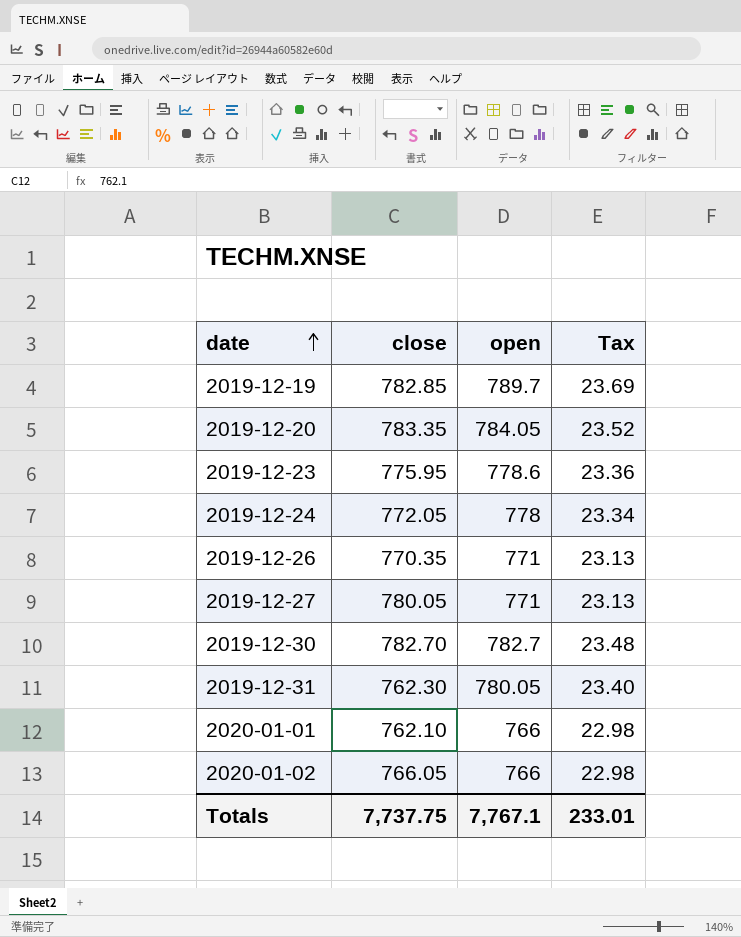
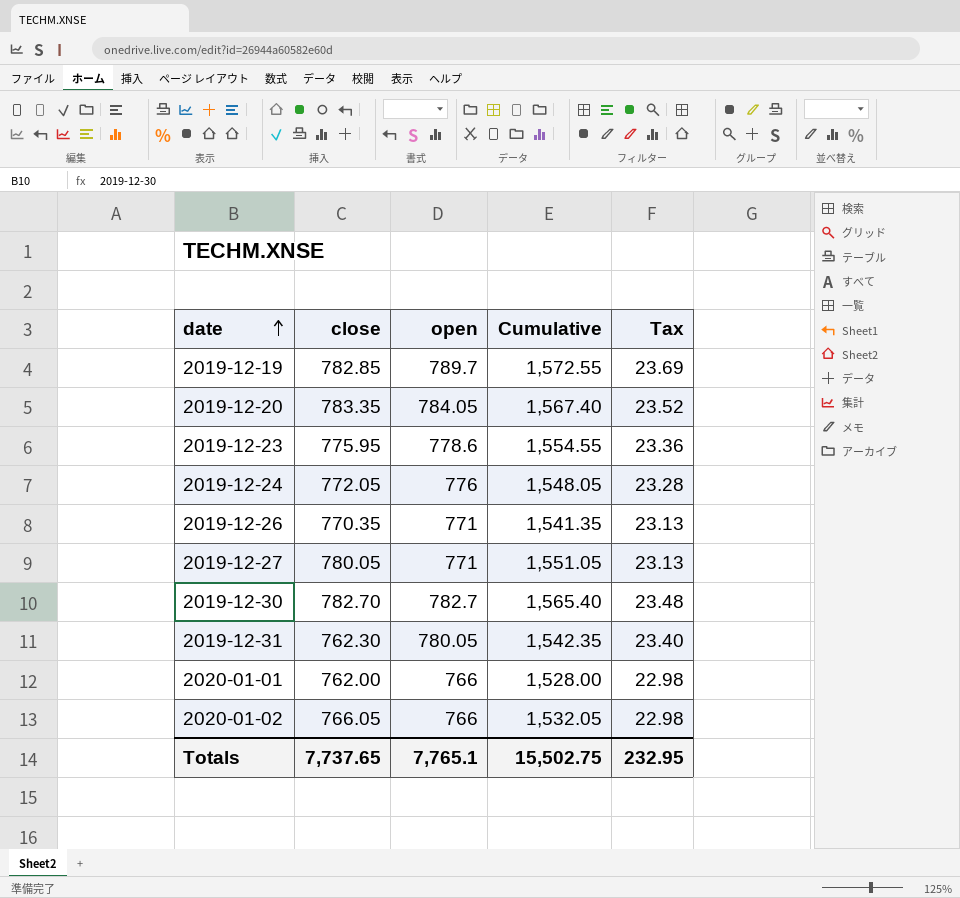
column Cumulative | formula: none -> [close] + [open]
2019-12-24 | open: 778 -> 776
2019-12-24 | Tax: 23.34 -> 23.28
2020-01-01 | close: 762.10 -> 762.00
Totals | close: 7,737.75 -> 7,737.65
Totals | open: 7,767.1 -> 7,765.1
Totals | Tax: 233.01 -> 232.95

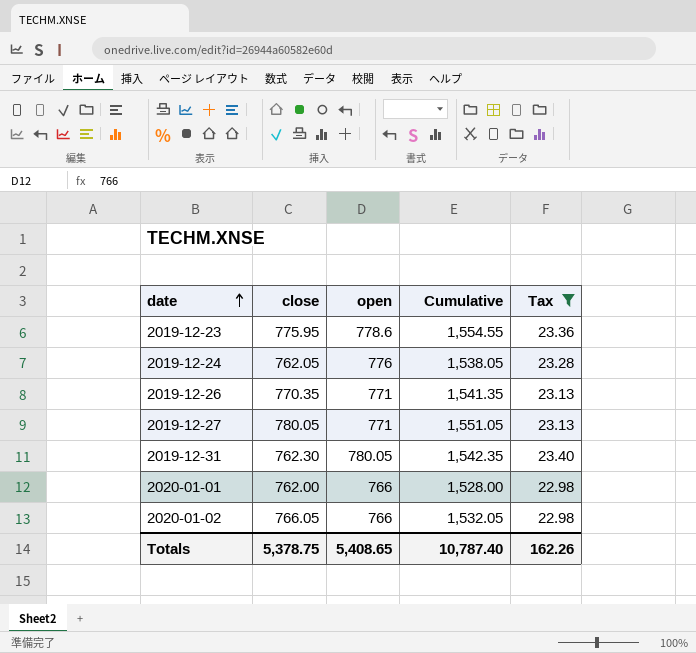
filter: none -> Tax <= 23.40
2019-12-24 | close: 772.05 -> 762.05
2019-12-24 | Cumulative: 1,548.05 -> 1,538.05
Totals | close: 7,737.65 -> 5,378.75
Totals | open: 7,765.1 -> 5,408.65
Totals | Cumulative: 15,502.75 -> 10,787.40
Totals | Tax: 232.95 -> 162.26

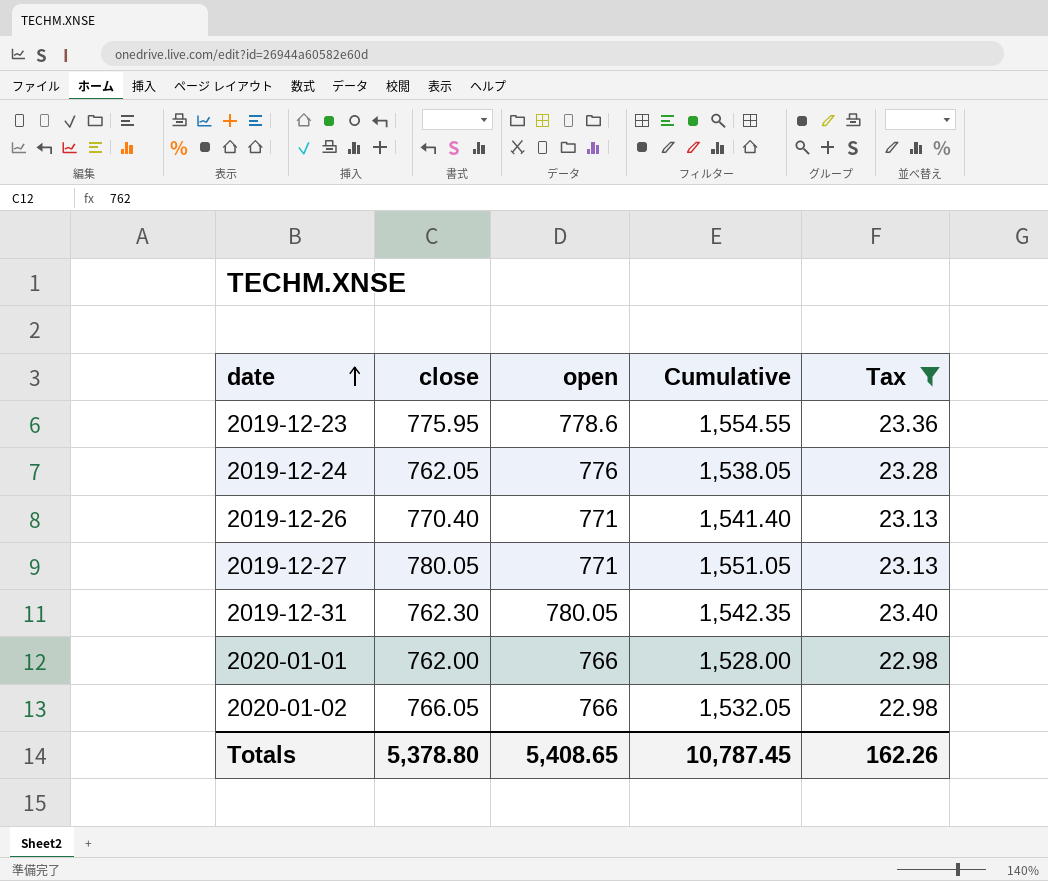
2019-12-26 | close: 770.35 -> 770.40
2019-12-26 | Cumulative: 1,541.35 -> 1,541.40
Totals | close: 5,378.75 -> 5,378.80
Totals | Cumulative: 10,787.40 -> 10,787.45

